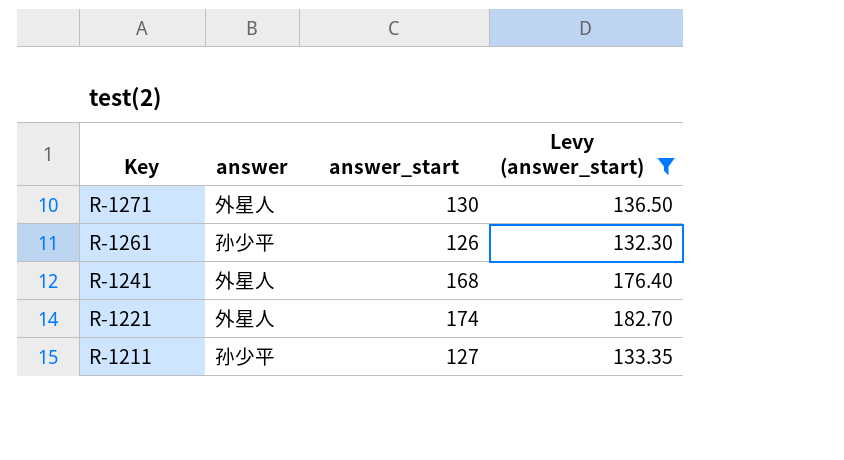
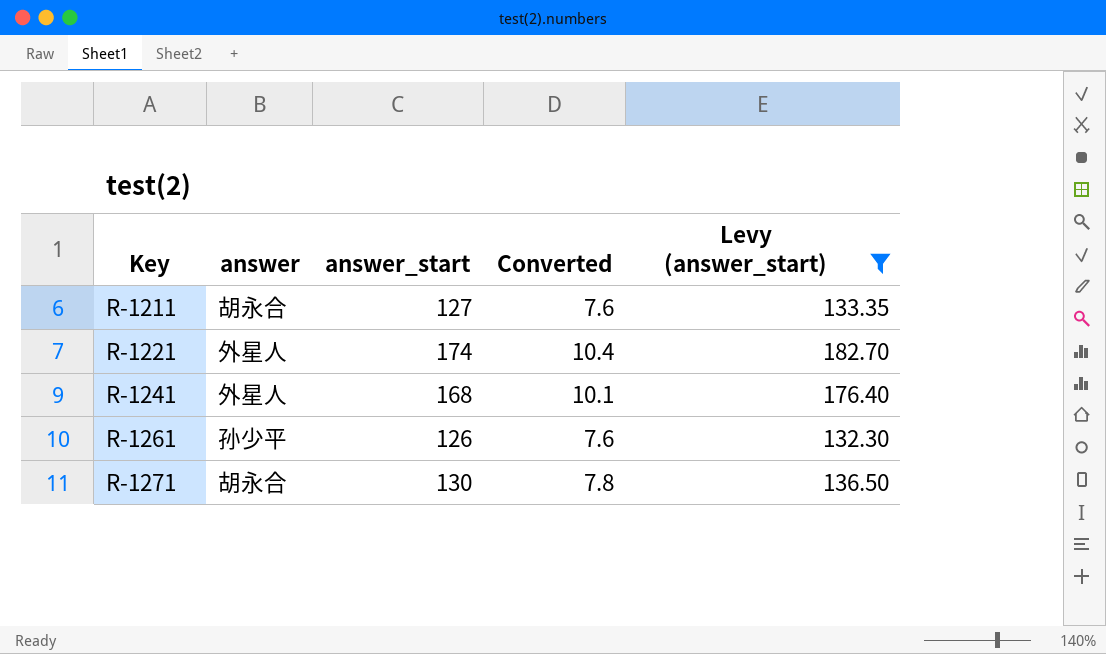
row order: Key descending -> Key ascending
column Converted | formula: none -> [answer_start] * 0.06
R-1211 | answer: 孙少平 -> 胡永合
R-1271 | answer: 外星人 -> 胡永合

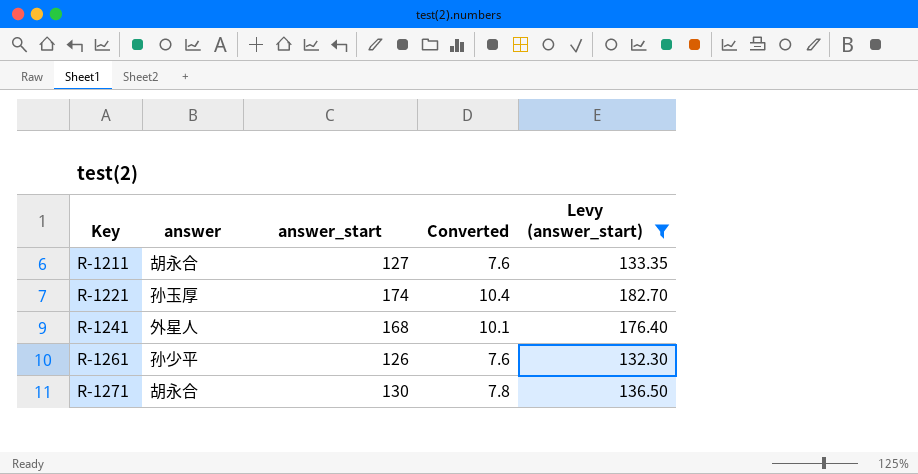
R-1221 | answer: 外星人 -> 孙玉厚

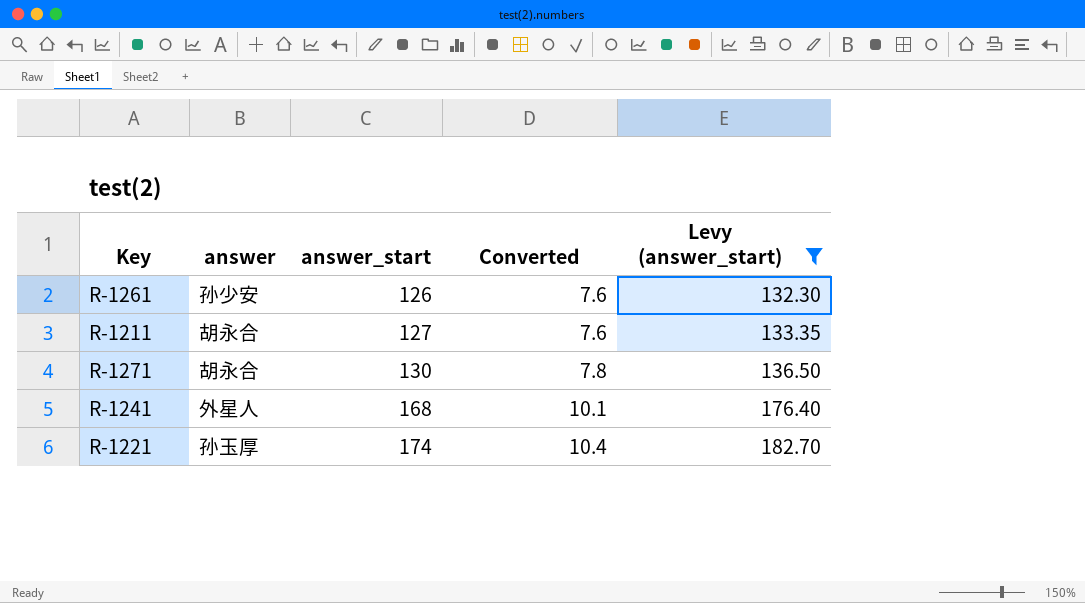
row order: Key ascending -> answer_start ascending
R-1261 | answer: 孙少平 -> 孙少安

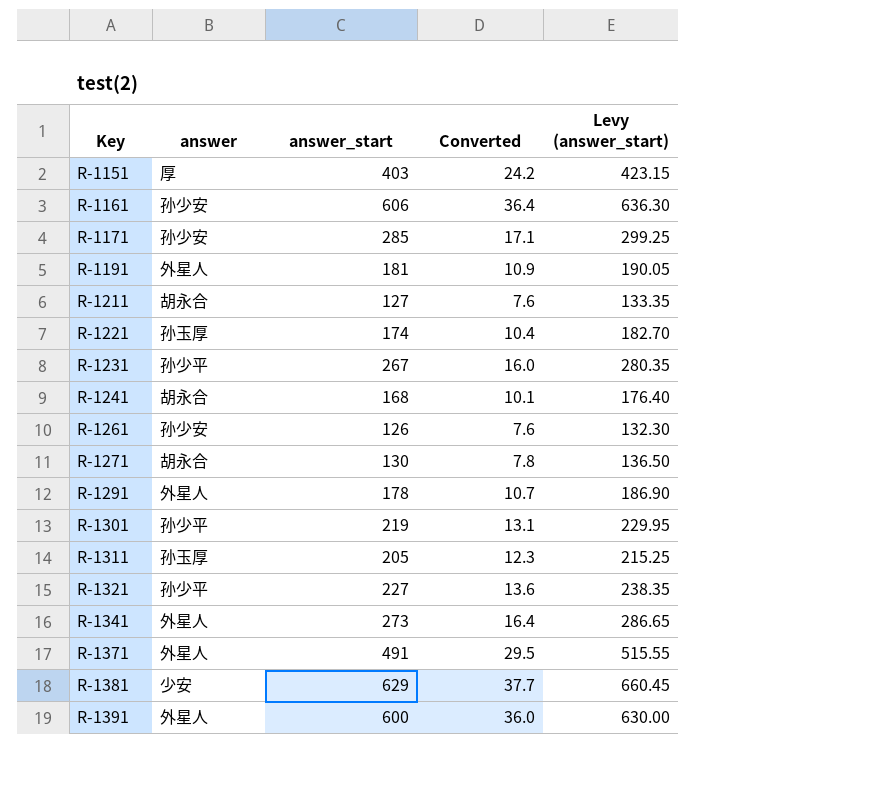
filter: Levy (answer_start) <= 182.70 -> none
row order: answer_start ascending -> Key ascending
R-1241 | answer: 外星人 -> 胡永合

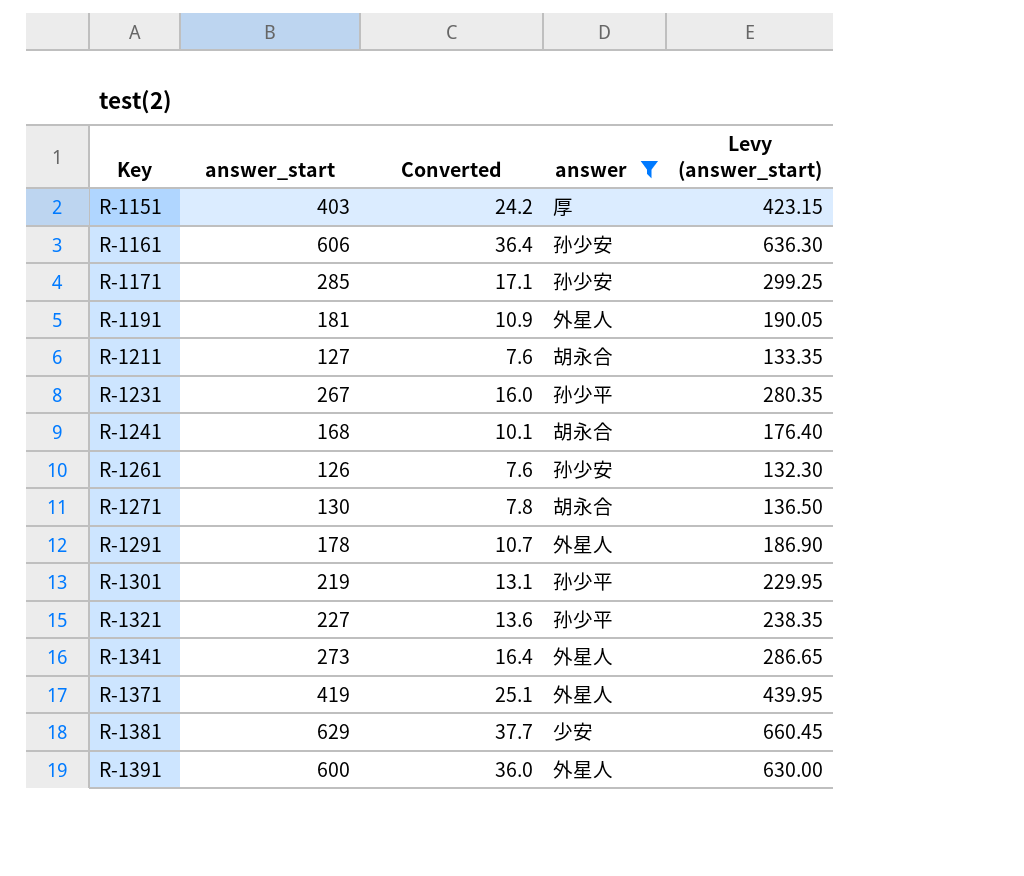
filter: none -> answer != 孙玉厚
column answer | position: 2 -> 4
R-1371 | answer_start: 491 -> 419
R-1371 | Converted: 29.5 -> 25.1
R-1371 | Levy (answer_start): 515.55 -> 439.95

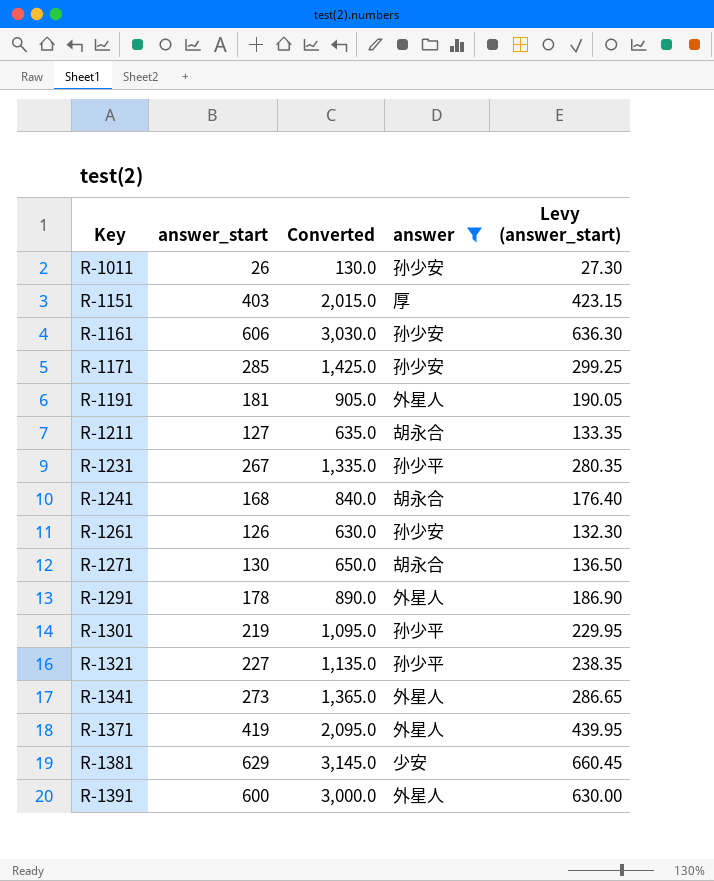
column Converted | formula: [answer_start] * 0.06 -> [answer_start] * 5
row R-1011: none -> 26 | 130.0 | 孙少安 | 27.30

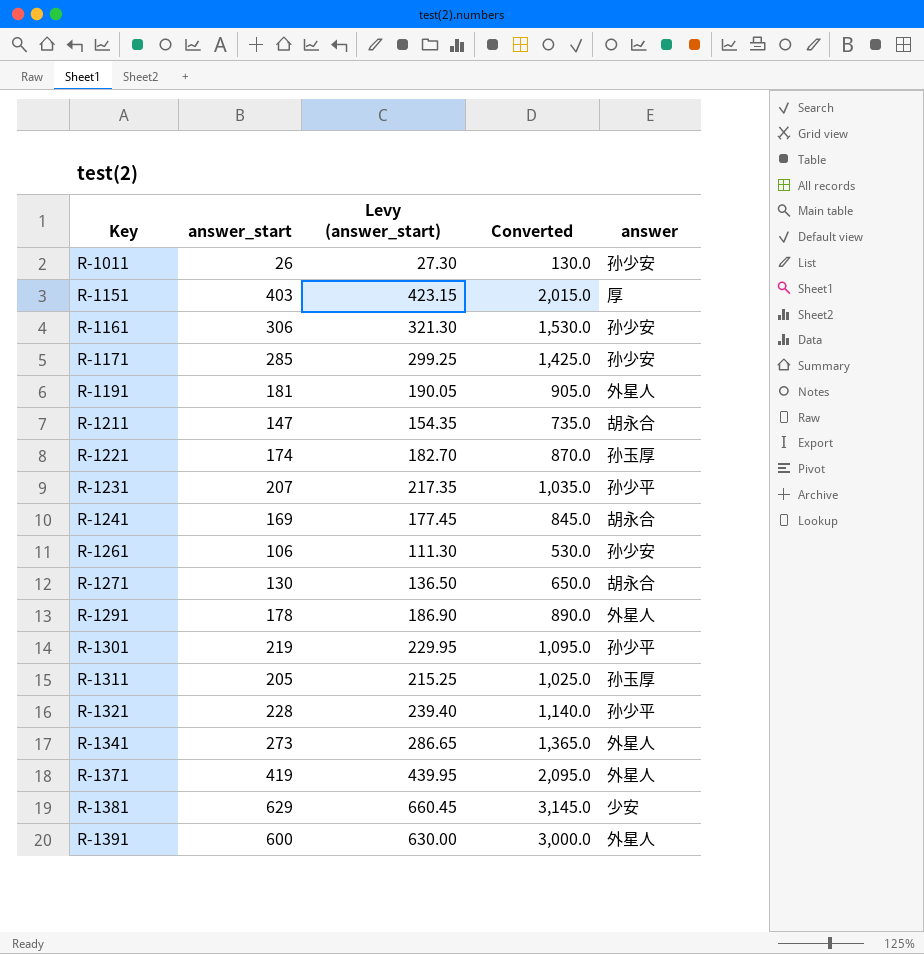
filter: answer != 孙玉厚 -> none
column Levy (answer_start) | position: 5 -> 3
R-1161 | answer_start: 606 -> 306
R-1161 | Levy (answer_start): 636.30 -> 321.30
R-1161 | Converted: 3,030.0 -> 1,530.0
R-1211 | answer_start: 127 -> 147
R-1211 | Levy (answer_start): 133.35 -> 154.35
R-1211 | Converted: 635.0 -> 735.0
R-1231 | answer_start: 267 -> 207
R-1231 | Levy (answer_start): 280.35 -> 217.35
R-1231 | Converted: 1,335.0 -> 1,035.0
R-1241 | answer_start: 168 -> 169
R-1241 | Levy (answer_start): 176.40 -> 177.45
R-1241 | Converted: 840.0 -> 845.0
R-1261 | answer_start: 126 -> 106
R-1261 | Levy (answer_start): 132.30 -> 111.30
R-1261 | Converted: 630.0 -> 530.0
R-1321 | answer_start: 227 -> 228
R-1321 | Levy (answer_start): 238.35 -> 239.40
R-1321 | Converted: 1,135.0 -> 1,140.0

